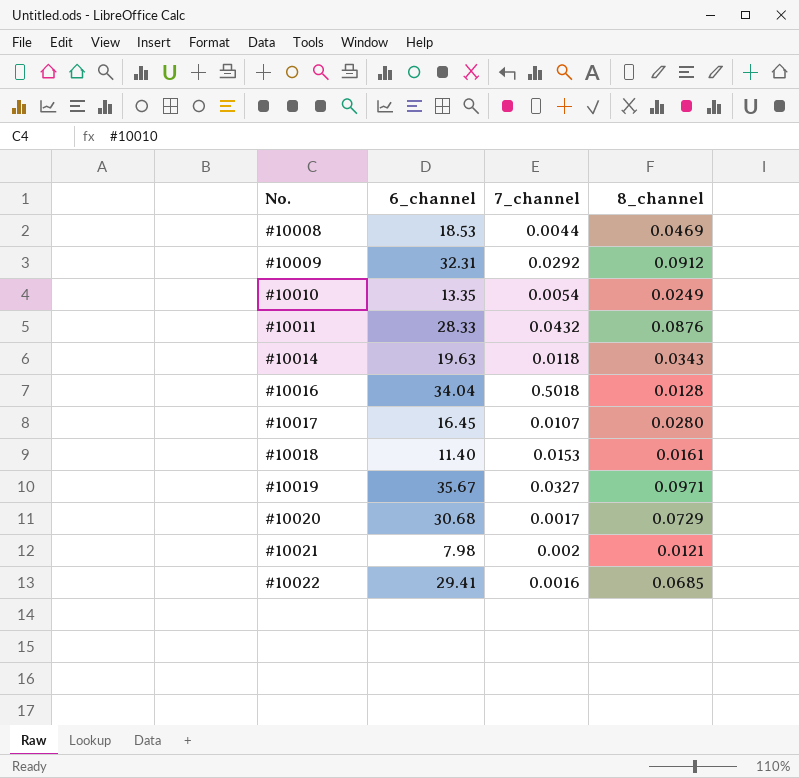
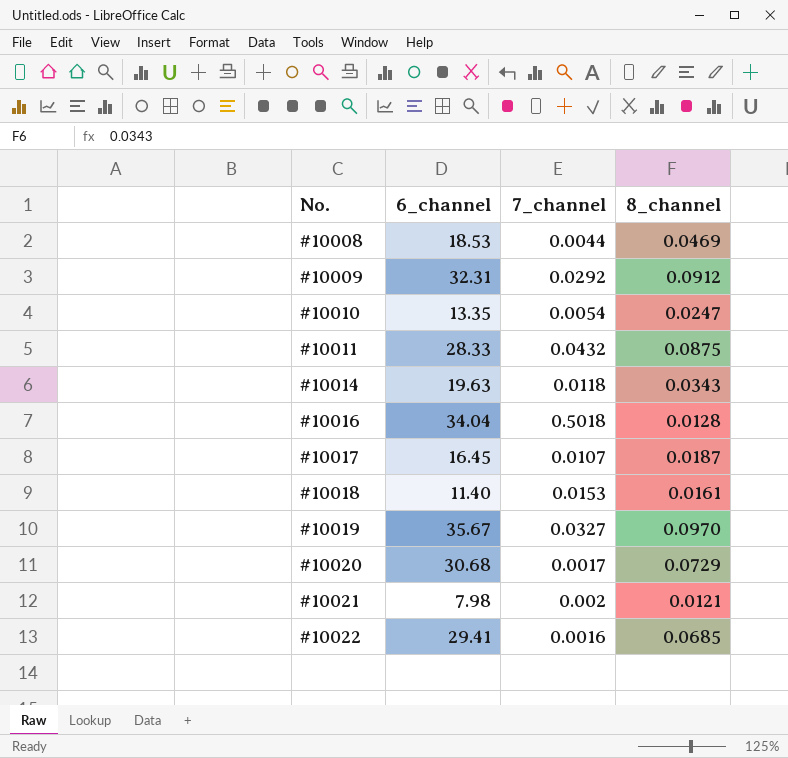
#10010 | 8_channel: 0.0249 -> 0.0247
#10011 | 8_channel: 0.0876 -> 0.0875
#10017 | 8_channel: 0.0280 -> 0.0187
#10019 | 8_channel: 0.0971 -> 0.0970

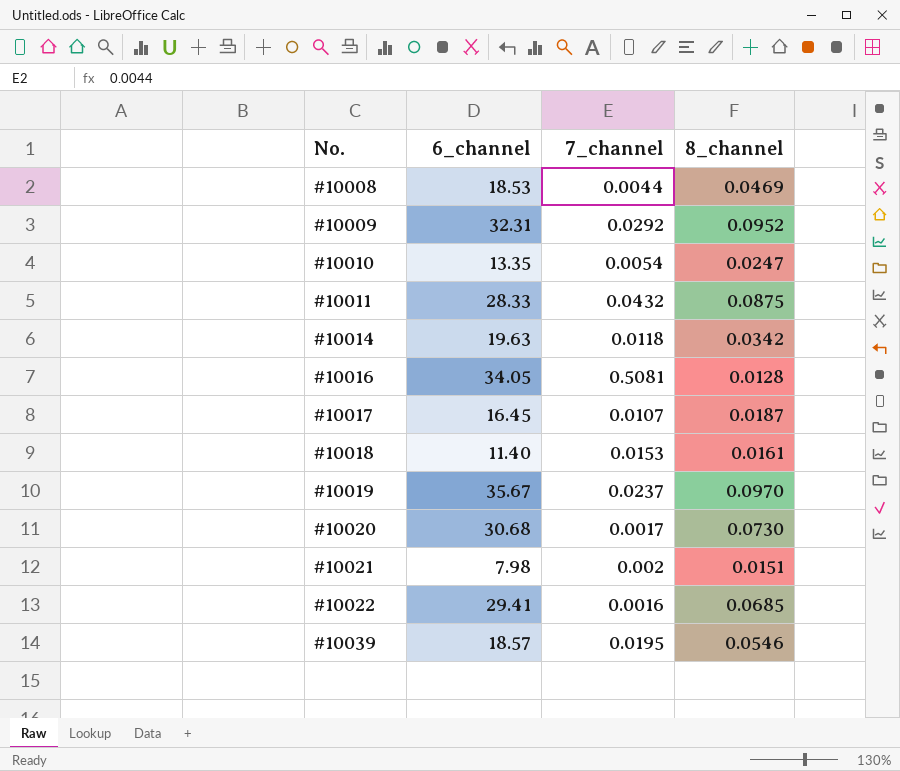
#10009 | 8_channel: 0.0912 -> 0.0952
#10014 | 8_channel: 0.0343 -> 0.0342
#10016 | 6_channel: 34.04 -> 34.05
#10016 | 7_channel: 0.5018 -> 0.5081
#10019 | 7_channel: 0.0327 -> 0.0237
#10020 | 8_channel: 0.0729 -> 0.0730
#10021 | 8_channel: 0.0121 -> 0.0151
row #10039: none -> 18.57 | 0.0195 | 0.0546

